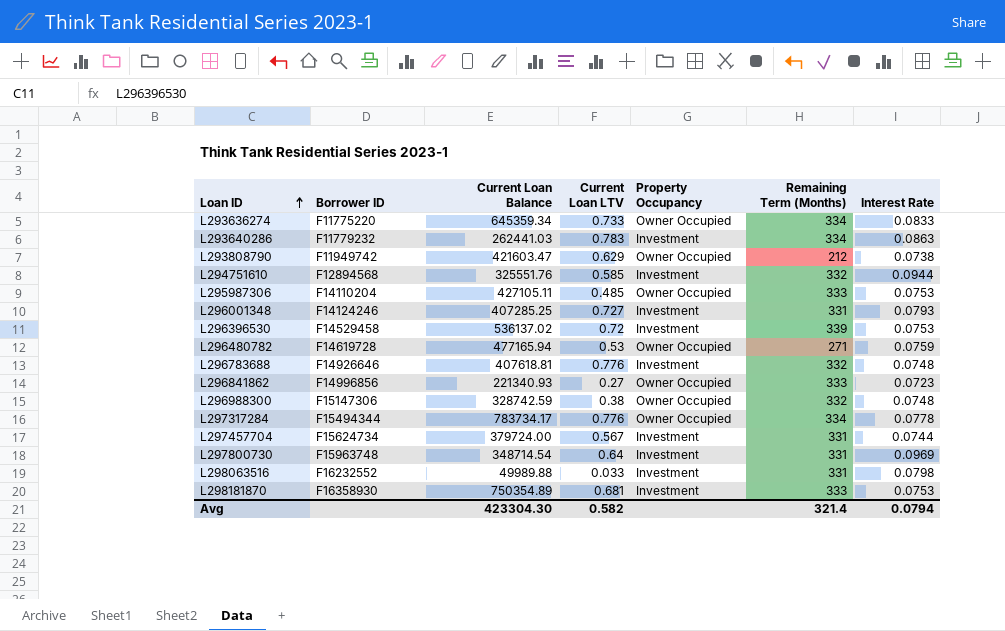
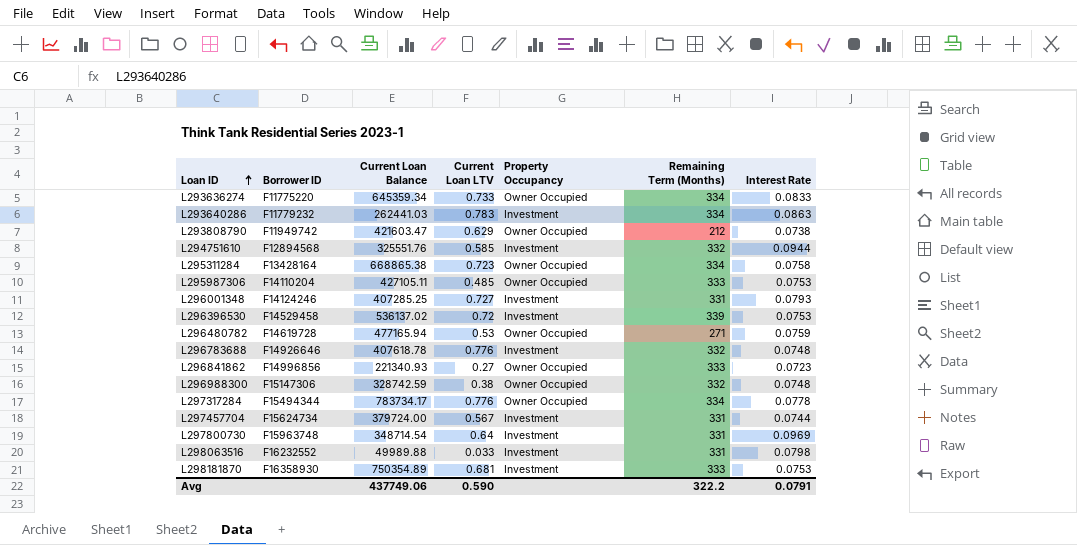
row L295311284: none -> F13428164 | 668865.38 | 0.723 | Owner Occupied | 334 | 0.0758
L296783688 | Current Loan Balance: 407618.81 -> 407618.78
Avg | Current Loan Balance: 423304.30 -> 437749.06
Avg | Current Loan LTV: 0.582 -> 0.590
Avg | Remaining Term (Months): 321.4 -> 322.2
Avg | Interest Rate: 0.0794 -> 0.0791

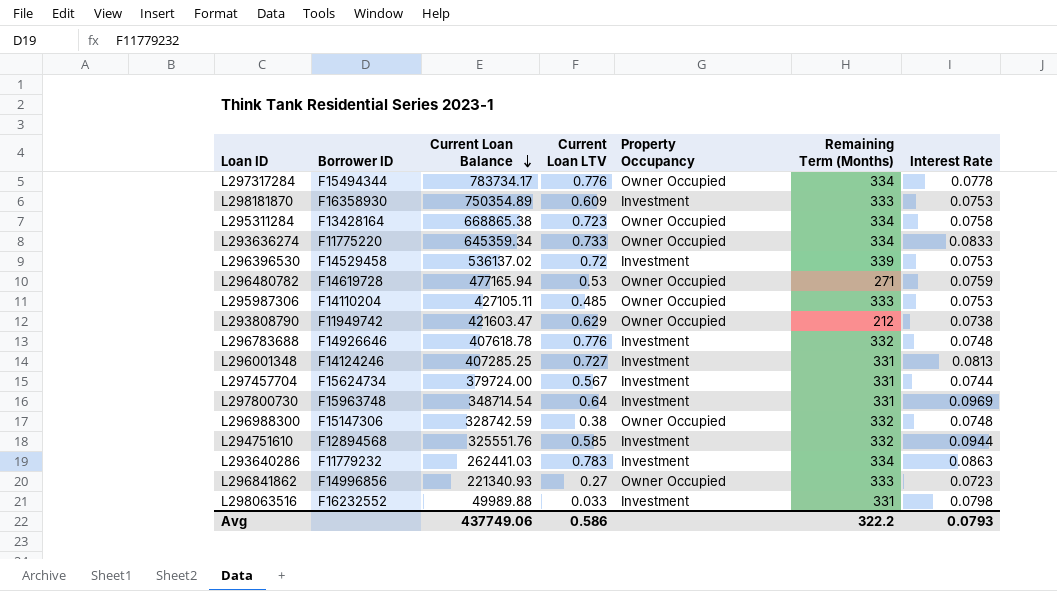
row order: Loan ID ascending -> Current Loan Balance descending
L298181870 | Current Loan LTV: 0.681 -> 0.609
L296001348 | Interest Rate: 0.0793 -> 0.0813
Avg | Current Loan LTV: 0.590 -> 0.586
Avg | Interest Rate: 0.0791 -> 0.0793

